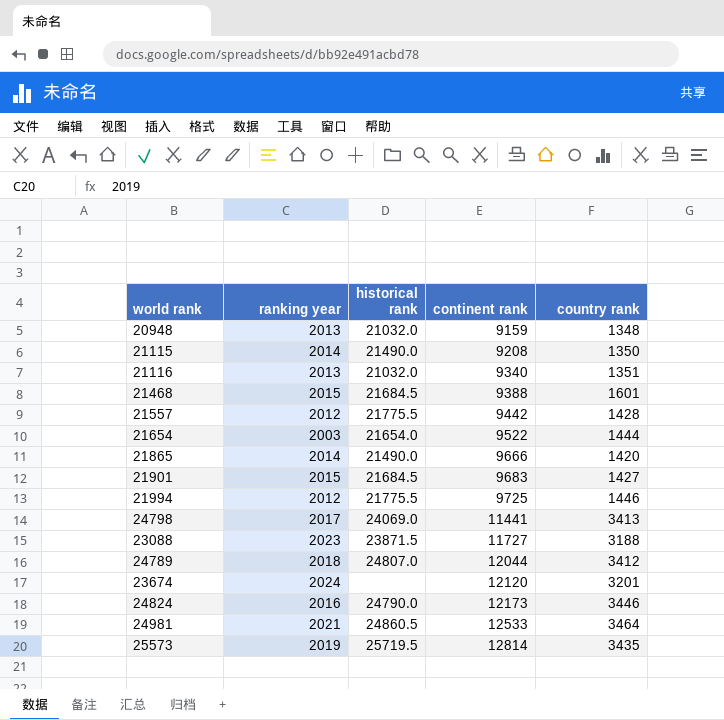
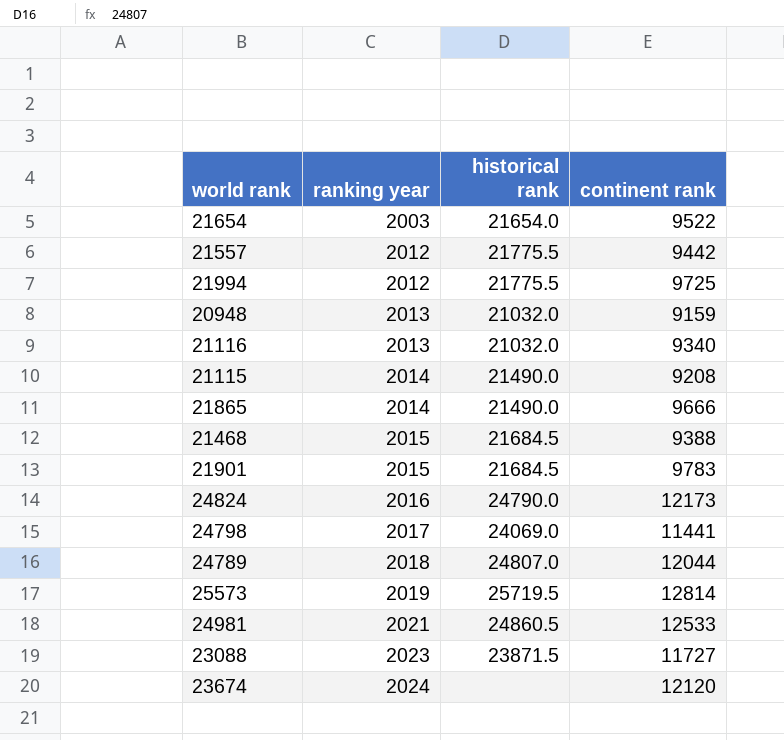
row order: continent rank ascending -> ranking year ascending
column country rank | position: 5 -> none
21901 | continent rank: 9683 -> 9783

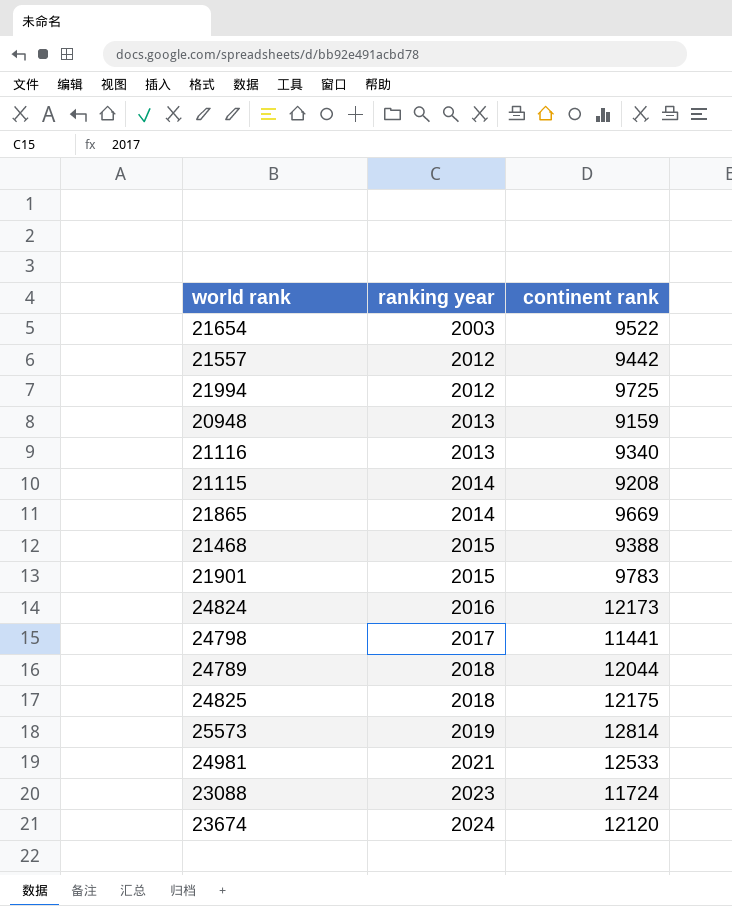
column historical rank | position: 3 -> none
21865 | continent rank: 9666 -> 9669
row 24825: none -> 2018 | 12175
23088 | continent rank: 11727 -> 11724

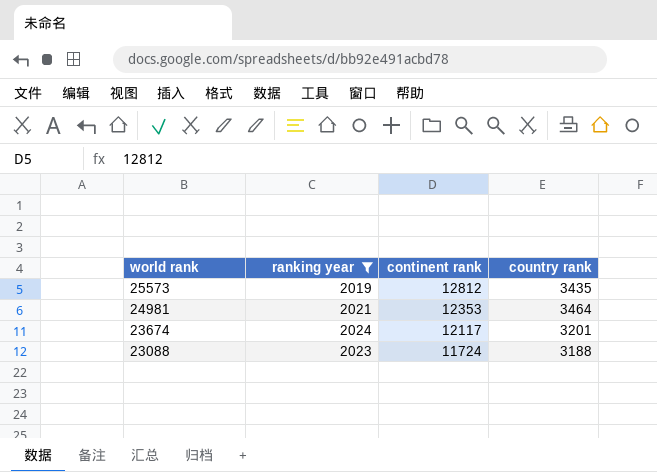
filter: none -> ranking year >= 2019
row order: ranking year ascending -> world rank descending
column country rank | position: none -> 4
25573 | continent rank: 12814 -> 12812
24981 | continent rank: 12533 -> 12353
23674 | continent rank: 12120 -> 12117

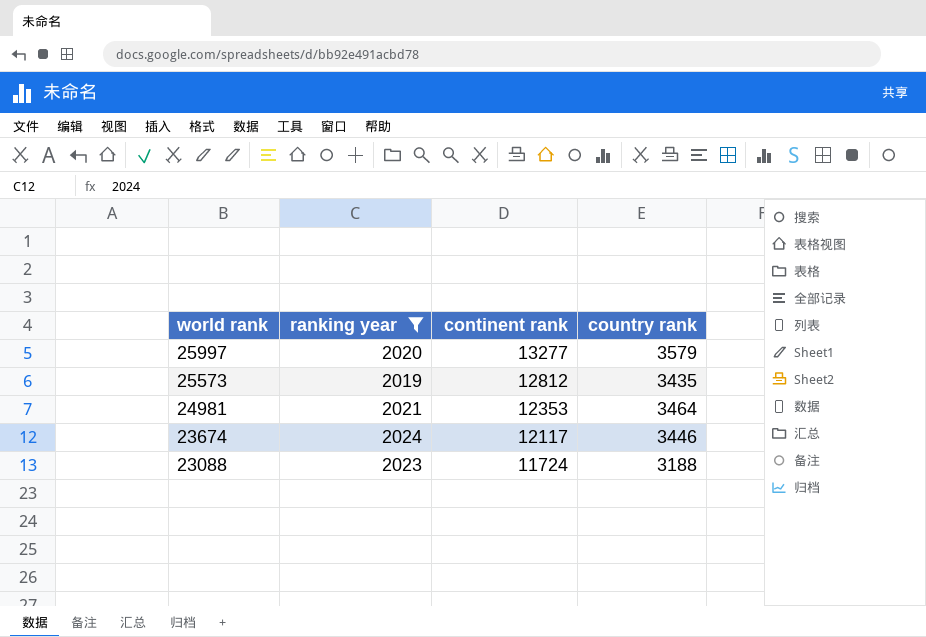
row 25997: none -> 2020 | 13277 | 3579
23674 | country rank: 3201 -> 3446

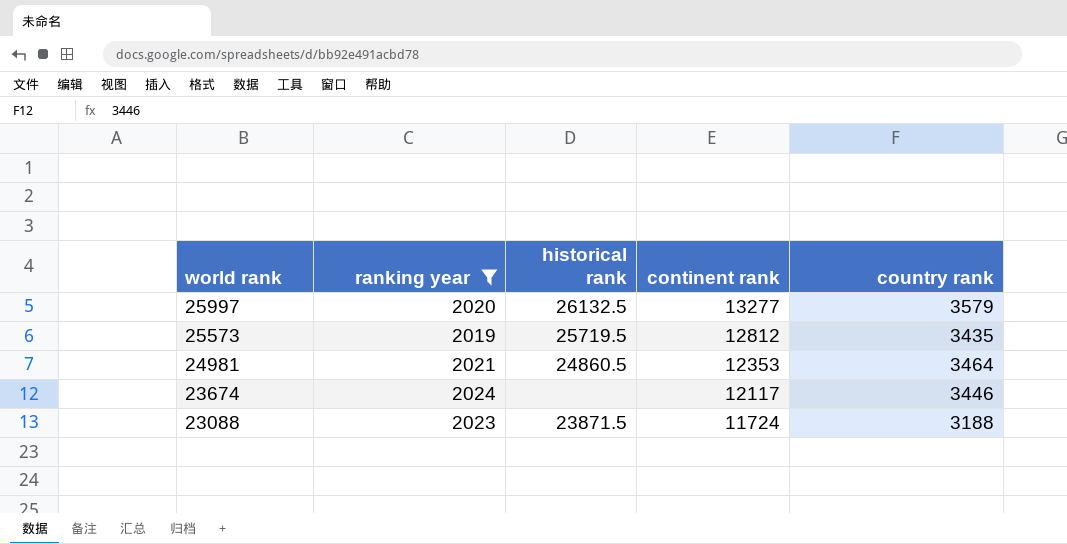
column historical rank | position: none -> 3

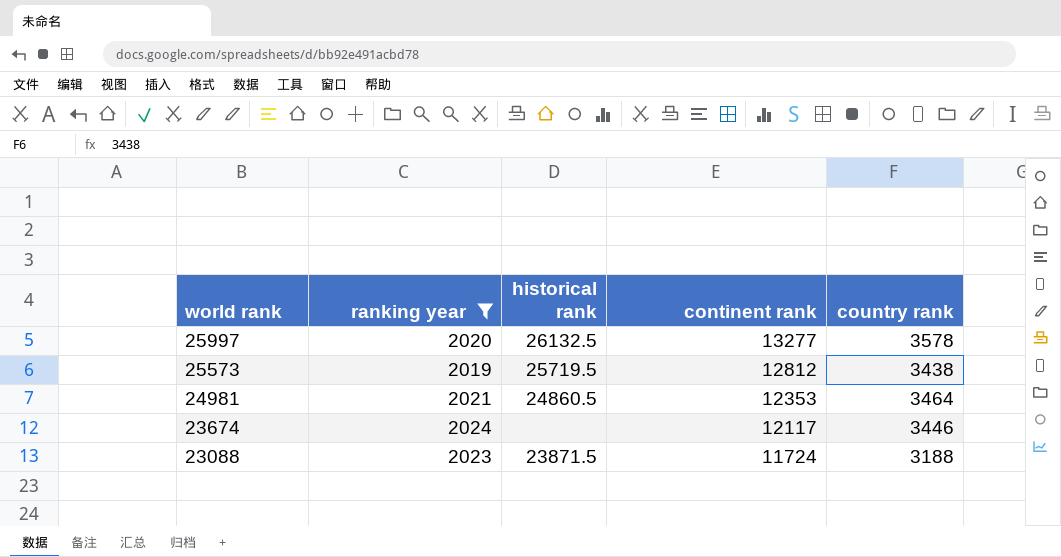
25997 | country rank: 3579 -> 3578
25573 | country rank: 3435 -> 3438

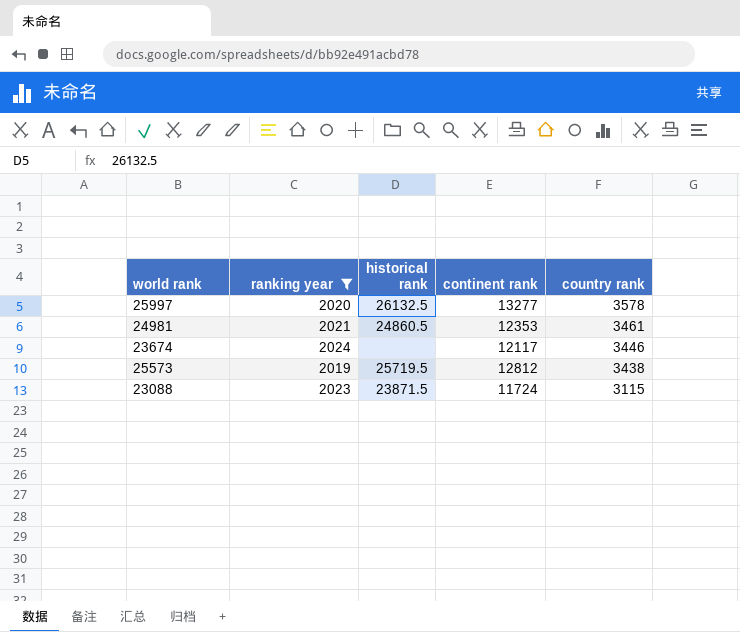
row order: world rank descending -> country rank descending
24981 | country rank: 3464 -> 3461
23088 | country rank: 3188 -> 3115

